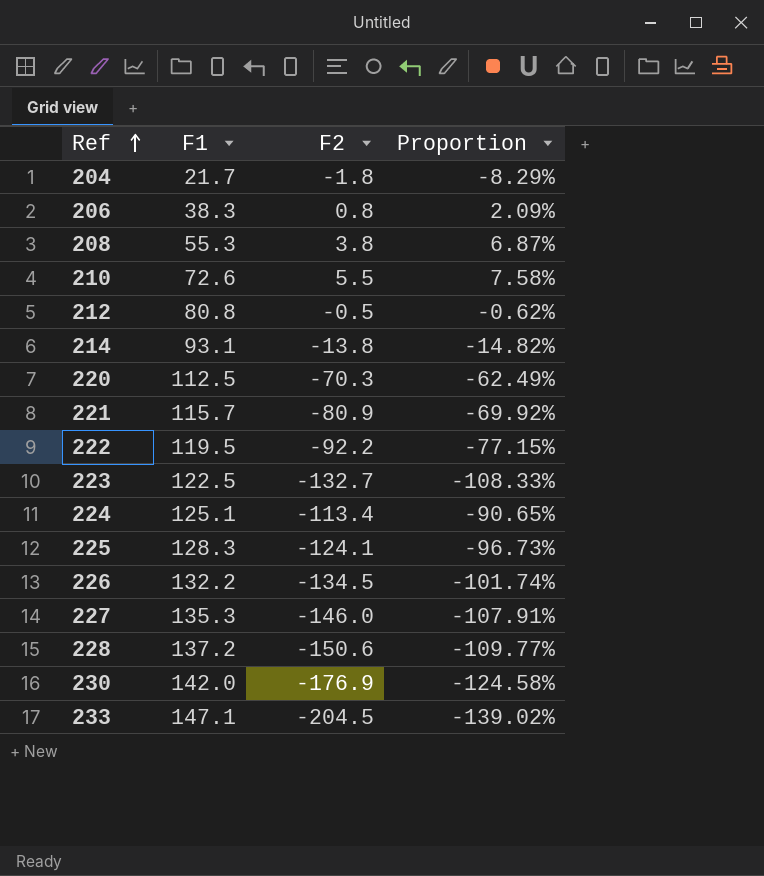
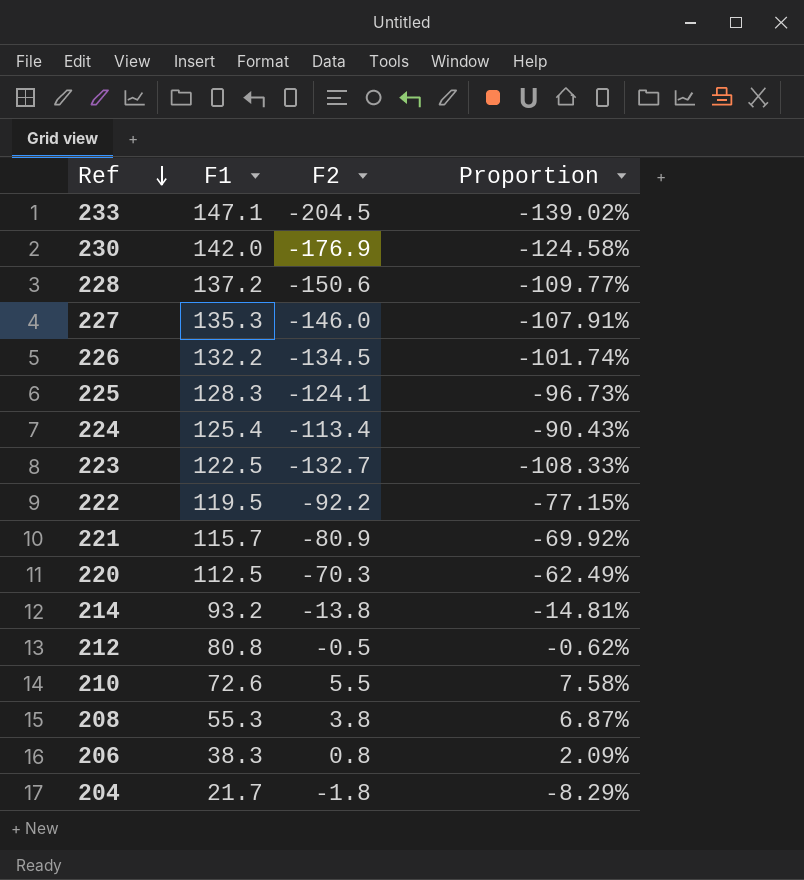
row order: Ref ascending -> Ref descending
224 | F1: 125.1 -> 125.4
224 | Proportion: -90.65% -> -90.43%
214 | F1: 93.1 -> 93.2
214 | Proportion: -14.82% -> -14.81%

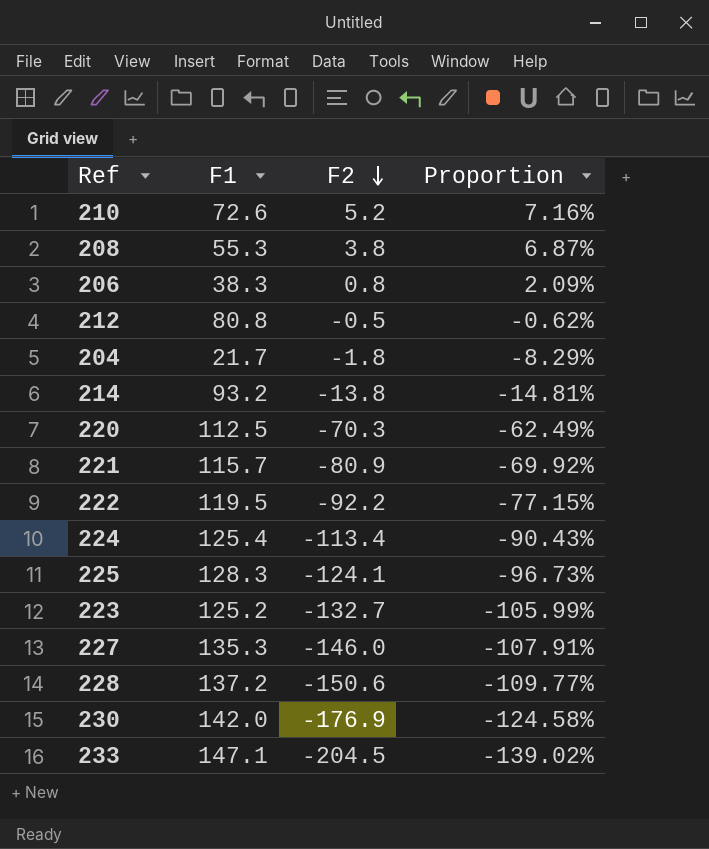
row order: Ref descending -> F2 descending
row 226: 132.2 | -134.5 | -101.74% -> none
210 | F2: 5.5 -> 5.2
210 | Proportion: 7.58% -> 7.16%
223 | F1: 122.5 -> 125.2
223 | Proportion: -108.33% -> -105.99%

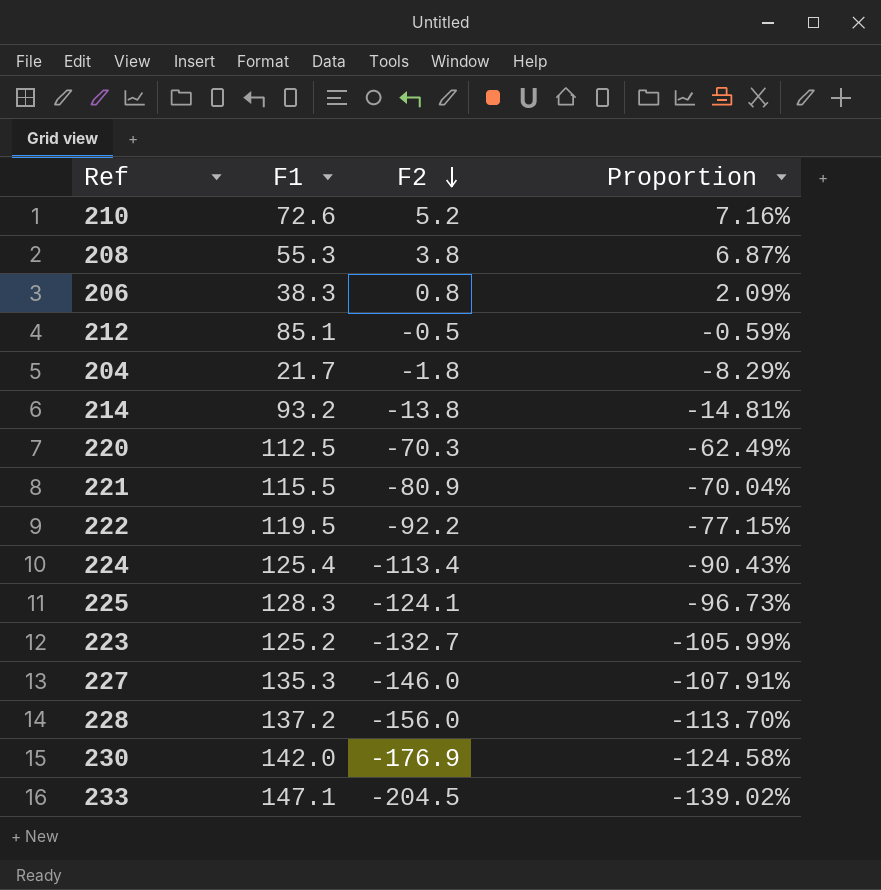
212 | F1: 80.8 -> 85.1
212 | Proportion: -0.62% -> -0.59%
221 | F1: 115.7 -> 115.5
221 | Proportion: -69.92% -> -70.04%
228 | F2: -150.6 -> -156.0
228 | Proportion: -109.77% -> -113.70%

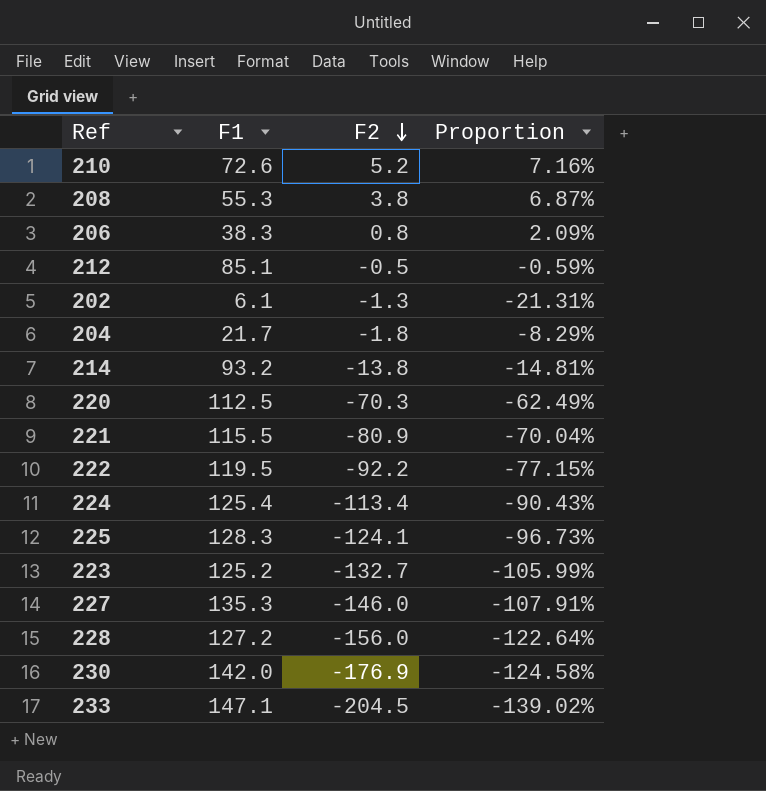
row 202: none -> 6.1 | -1.3 | -21.31%
228 | F1: 137.2 -> 127.2
228 | Proportion: -113.70% -> -122.64%

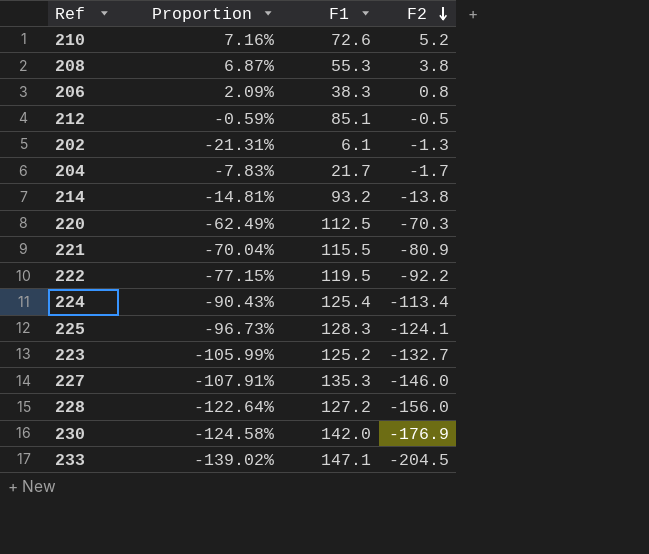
column Proportion | position: 4 -> 2
204 | Proportion: -8.29% -> -7.83%
204 | F2: -1.8 -> -1.7

